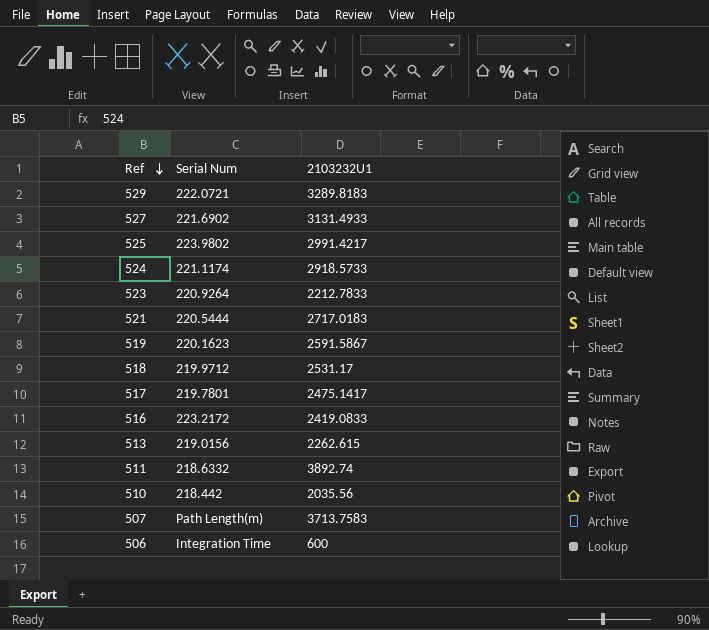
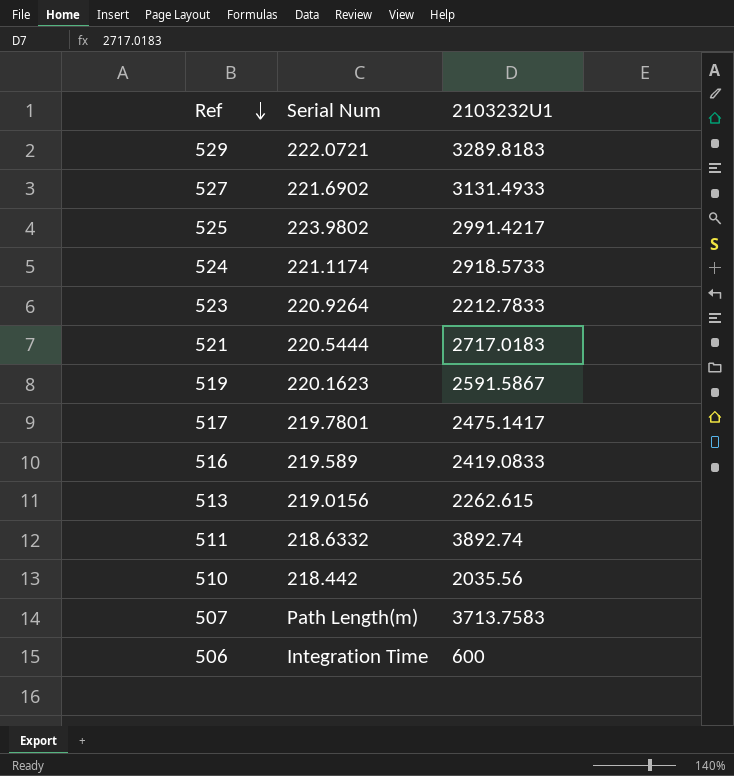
row 518: 219.9712 | 2531.17 -> none
516 | Serial Num: 223.2172 -> 219.589

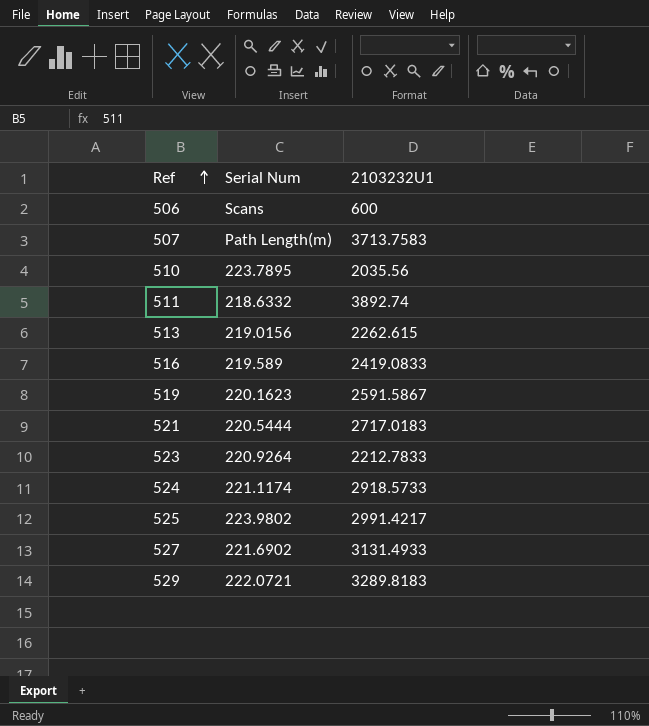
row order: Ref descending -> Ref ascending
row 517: 219.7801 | 2475.1417 -> none
506 | Serial Num: Integration Time -> Scans
510 | Serial Num: 218.442 -> 223.7895

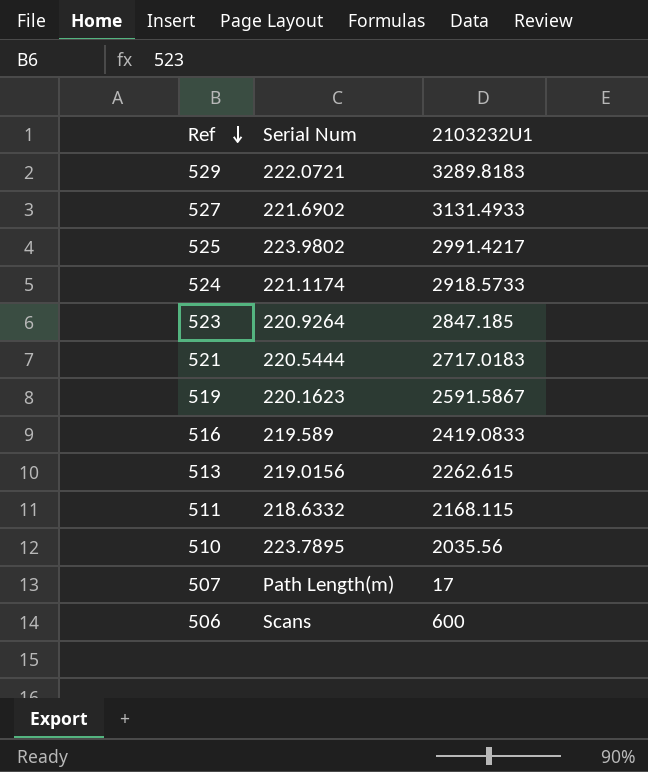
row order: Ref ascending -> Ref descending
523 | 2103232U1: 2212.7833 -> 2847.185
511 | 2103232U1: 3892.74 -> 2168.115
507 | 2103232U1: 3713.7583 -> 17

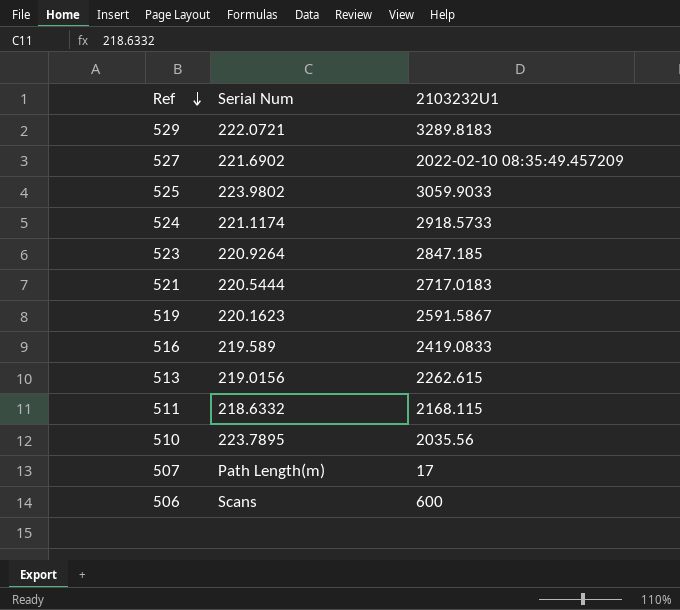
527 | 2103232U1: 3131.4933 -> 2022-02-10 08:35:49.457209
525 | 2103232U1: 2991.4217 -> 3059.9033

